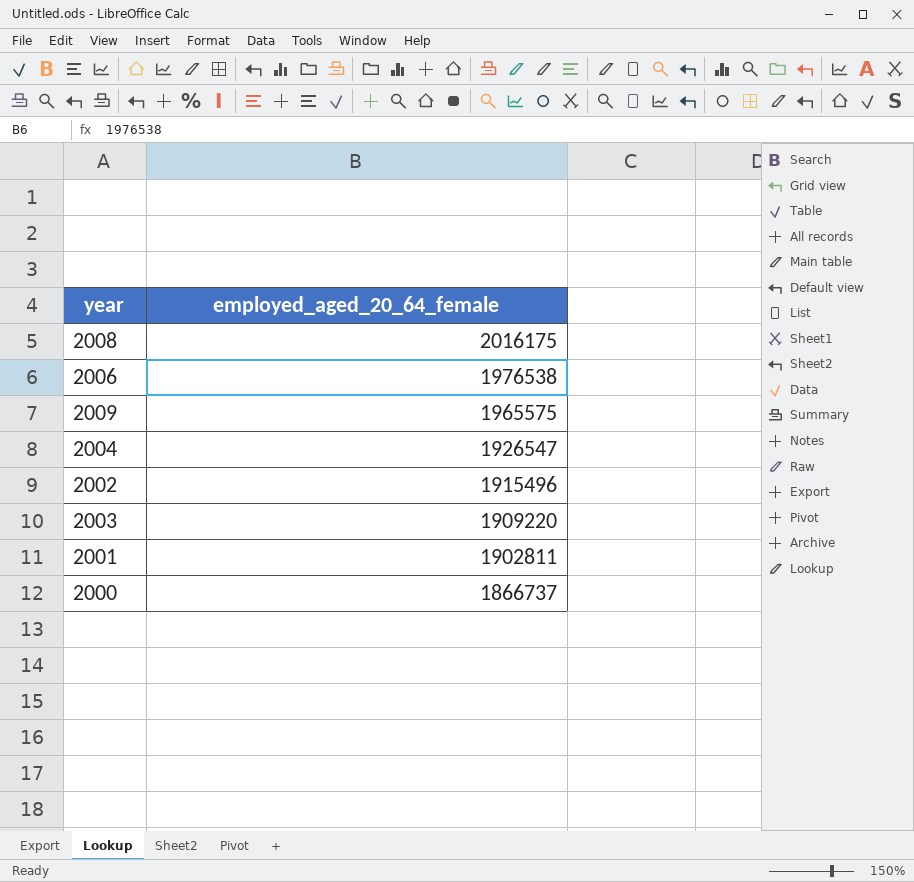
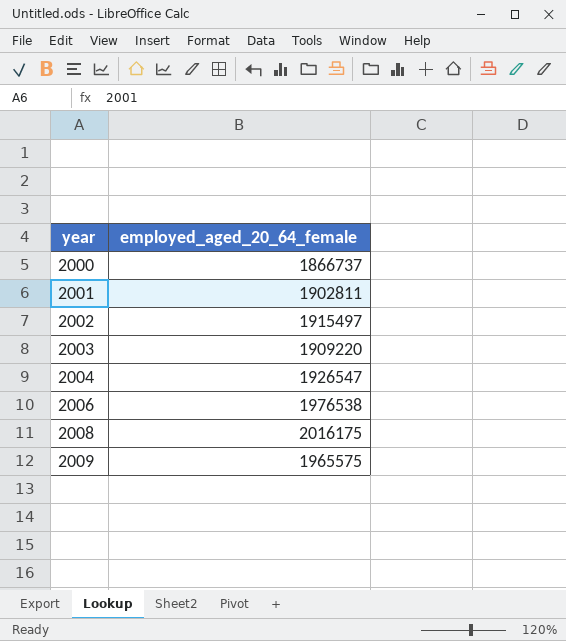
row order: employed_aged_20_64_female descending -> year ascending
2002 | employed_aged_20_64_female: 1915496 -> 1915497

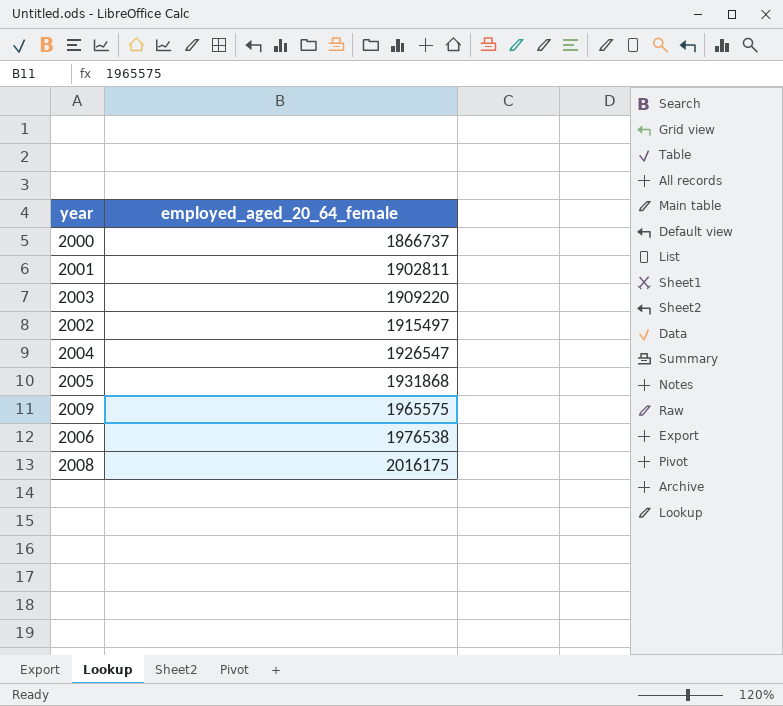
row order: year ascending -> employed_aged_20_64_female ascending
row 2005: none -> 1931868

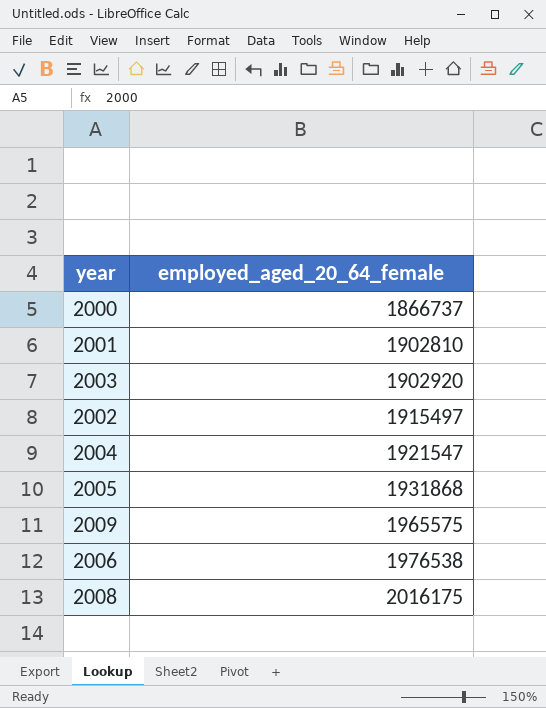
2001 | employed_aged_20_64_female: 1902811 -> 1902810
2003 | employed_aged_20_64_female: 1909220 -> 1902920
2004 | employed_aged_20_64_female: 1926547 -> 1921547

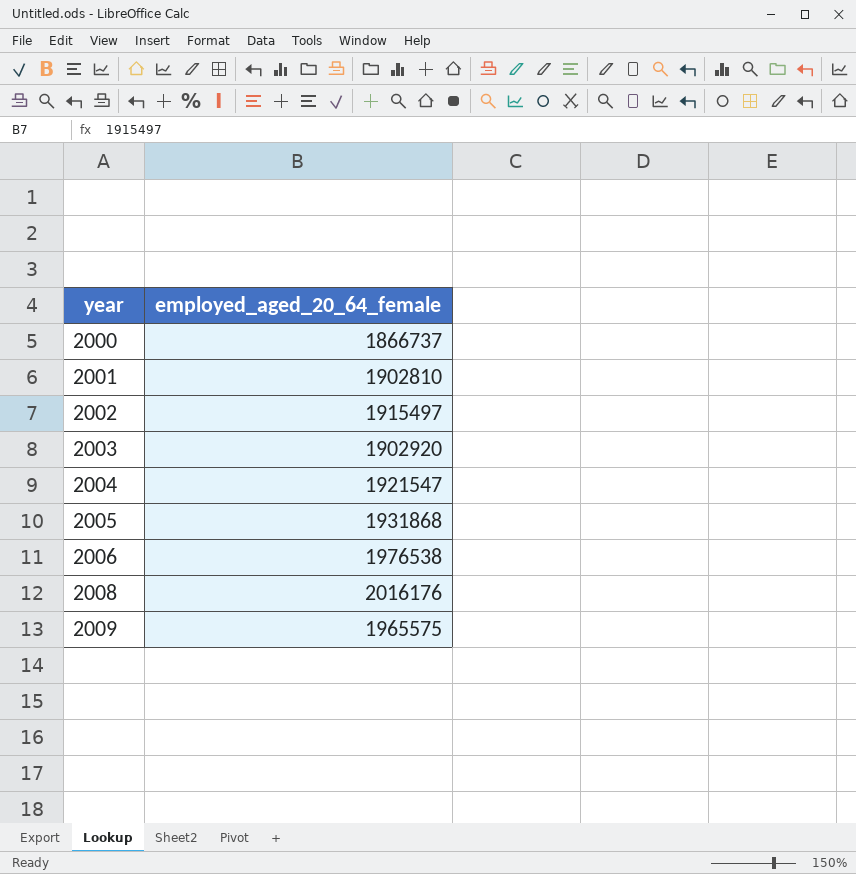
row order: employed_aged_20_64_female ascending -> year ascending
2008 | employed_aged_20_64_female: 2016175 -> 2016176

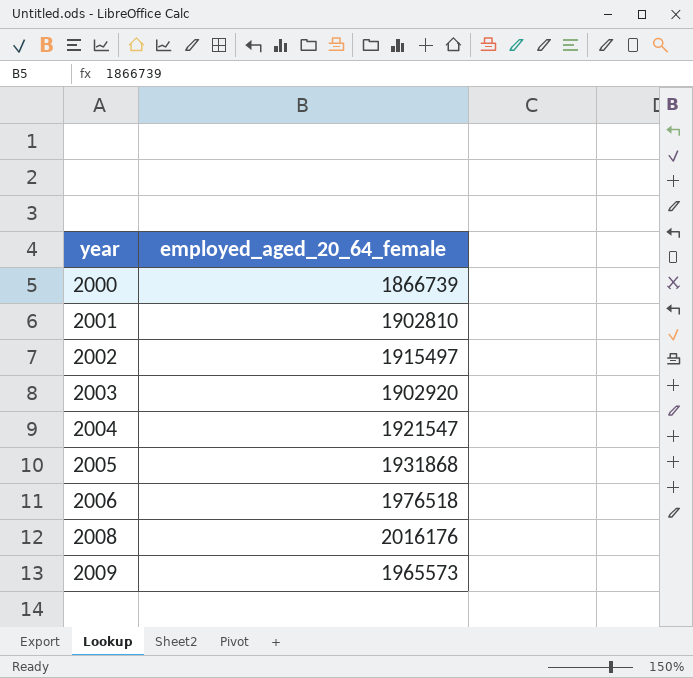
2000 | employed_aged_20_64_female: 1866737 -> 1866739
2006 | employed_aged_20_64_female: 1976538 -> 1976518
2009 | employed_aged_20_64_female: 1965575 -> 1965573

